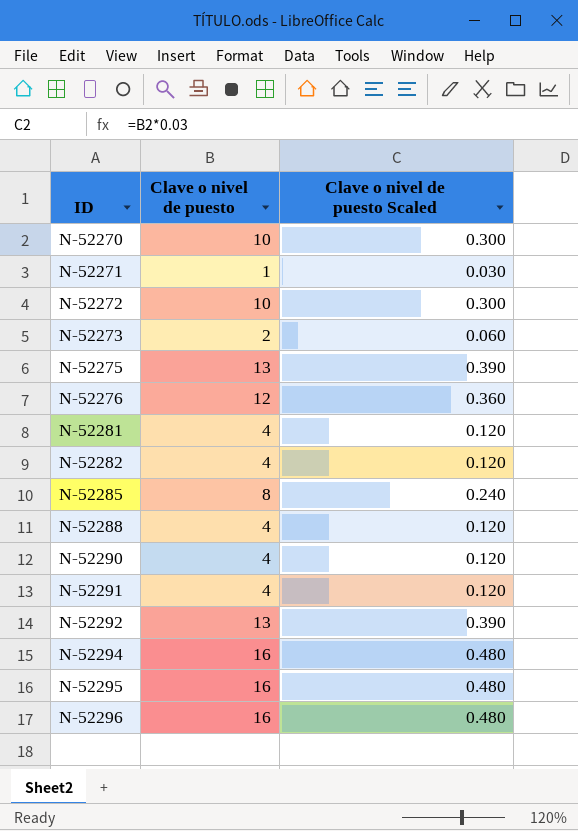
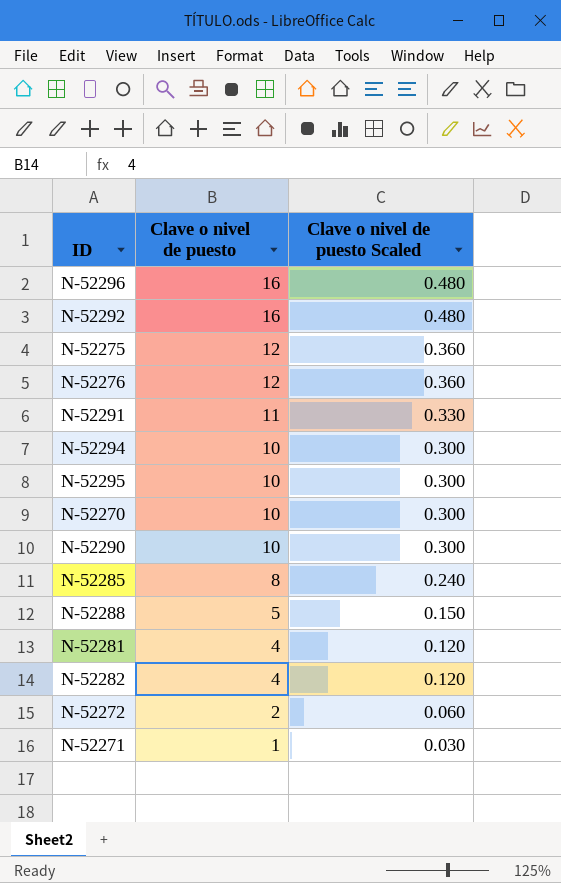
row order: ID ascending -> Clave o nivel de puesto descending
row N-52273: 2 | 0.060 -> none
N-52292 | Clave o nivel de puesto: 13 -> 16
N-52292 | Clave o nivel de puesto Scaled: 0.390 -> 0.480
N-52275 | Clave o nivel de puesto: 13 -> 12
N-52275 | Clave o nivel de puesto Scaled: 0.390 -> 0.360
N-52291 | Clave o nivel de puesto: 4 -> 11
N-52291 | Clave o nivel de puesto Scaled: 0.120 -> 0.330
N-52294 | Clave o nivel de puesto: 16 -> 10
N-52294 | Clave o nivel de puesto Scaled: 0.480 -> 0.300
N-52295 | Clave o nivel de puesto: 16 -> 10
N-52295 | Clave o nivel de puesto Scaled: 0.480 -> 0.300
N-52290 | Clave o nivel de puesto: 4 -> 10
N-52290 | Clave o nivel de puesto Scaled: 0.120 -> 0.300
N-52288 | Clave o nivel de puesto: 4 -> 5
N-52288 | Clave o nivel de puesto Scaled: 0.120 -> 0.150
N-52272 | Clave o nivel de puesto: 10 -> 2
N-52272 | Clave o nivel de puesto Scaled: 0.300 -> 0.060

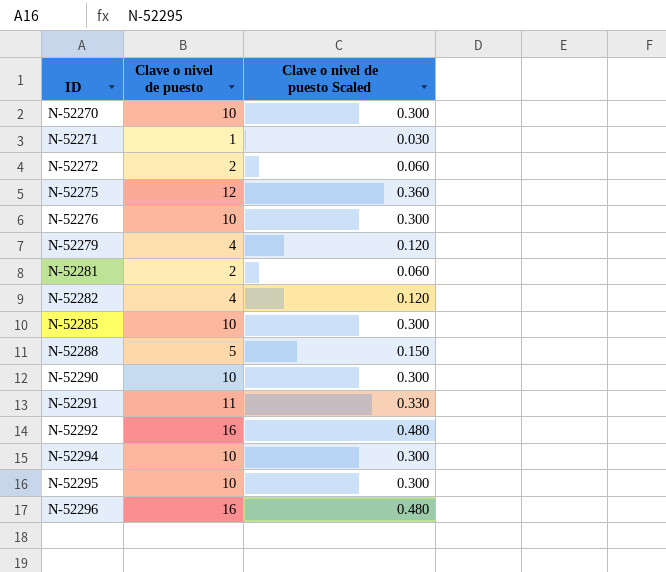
row order: Clave o nivel de puesto descending -> ID ascending
N-52276 | Clave o nivel de puesto: 12 -> 10
N-52276 | Clave o nivel de puesto Scaled: 0.360 -> 0.300
row N-52279: none -> 4 | 0.120
N-52281 | Clave o nivel de puesto: 4 -> 2
N-52281 | Clave o nivel de puesto Scaled: 0.120 -> 0.060
N-52285 | Clave o nivel de puesto: 8 -> 10
N-52285 | Clave o nivel de puesto Scaled: 0.240 -> 0.300

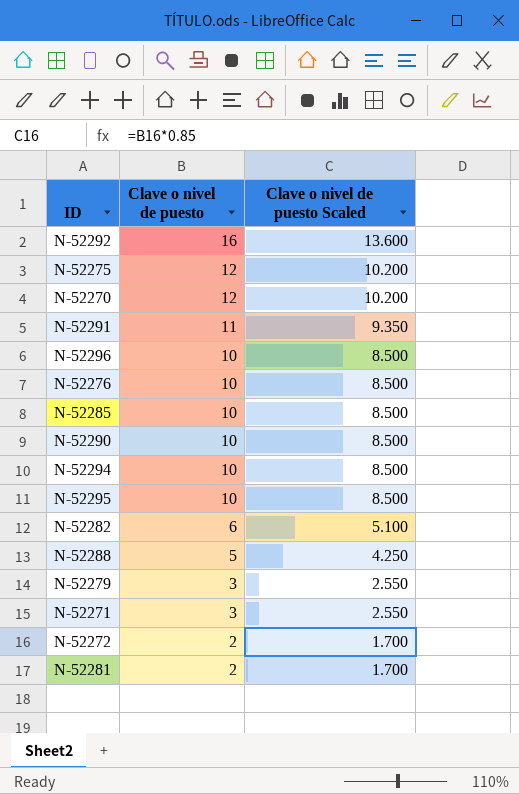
row order: ID ascending -> Clave o nivel de puesto descending
column Clave o nivel de puesto Scaled | formula: [Clave o nivel de puesto] * 0.03 -> [Clave o nivel de puesto] * 0.85
N-52270 | Clave o nivel de puesto: 10 -> 12
N-52296 | Clave o nivel de puesto: 16 -> 10
N-52282 | Clave o nivel de puesto: 4 -> 6
N-52279 | Clave o nivel de puesto: 4 -> 3
N-52271 | Clave o nivel de puesto: 1 -> 3

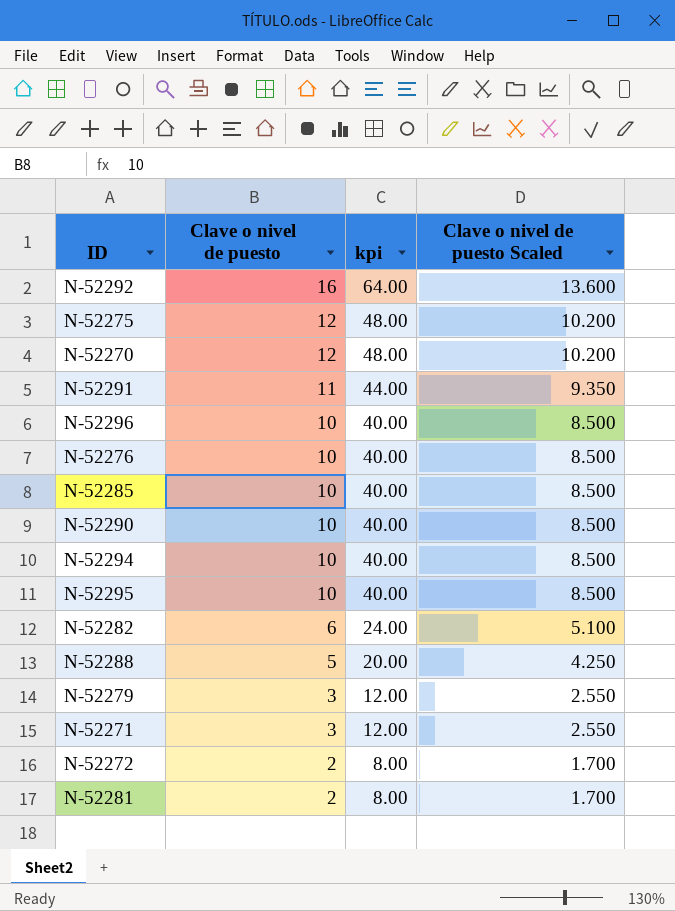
column kpi | formula: none -> [Clave o nivel de puesto] * 4

